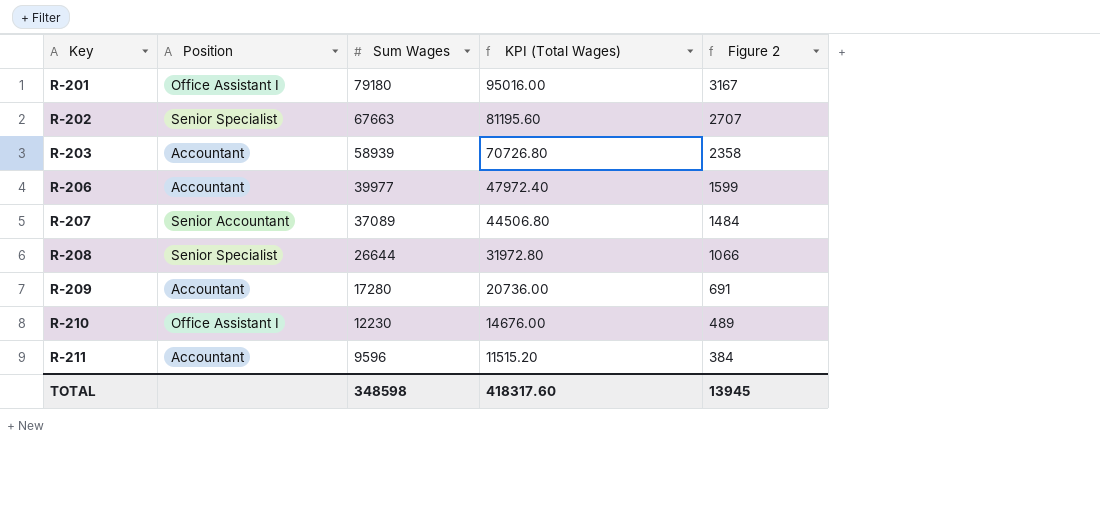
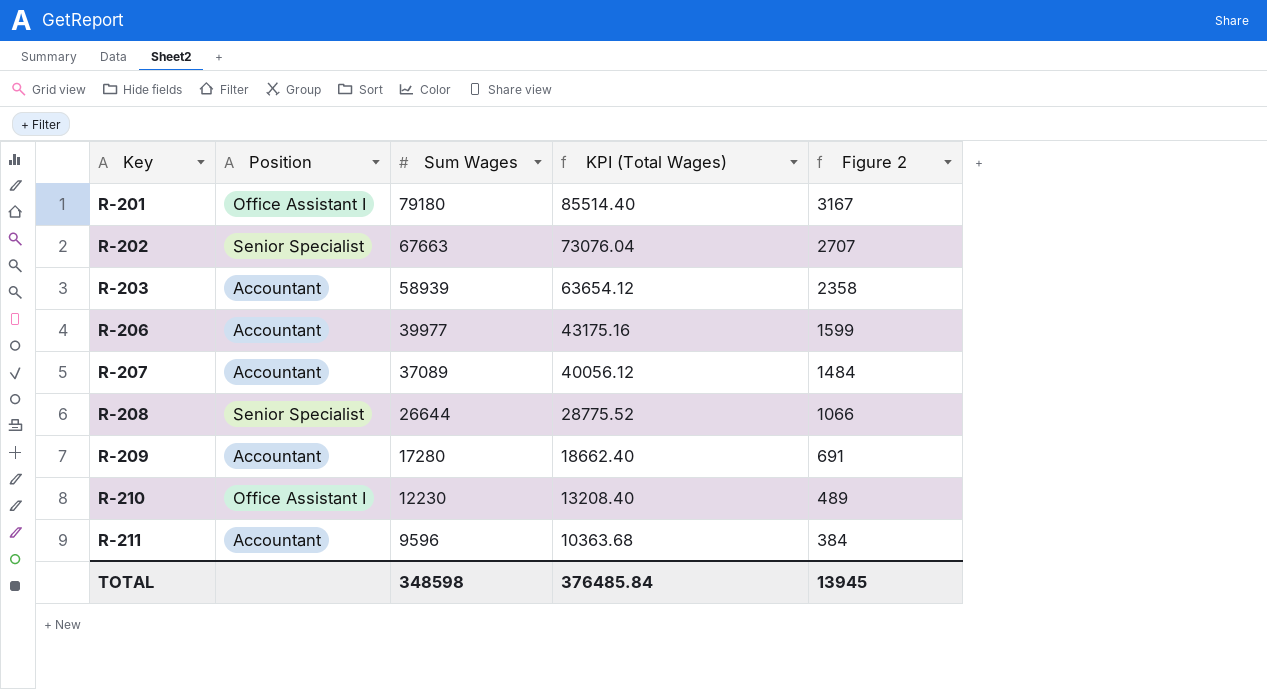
column KPI (Total Wages) | formula: [Sum Wages] * 1.2 -> [Sum Wages] * 1.08
R-207 | Position: Senior Accountant -> Accountant
TOTAL | KPI (Total Wages): 418317.60 -> 376485.84

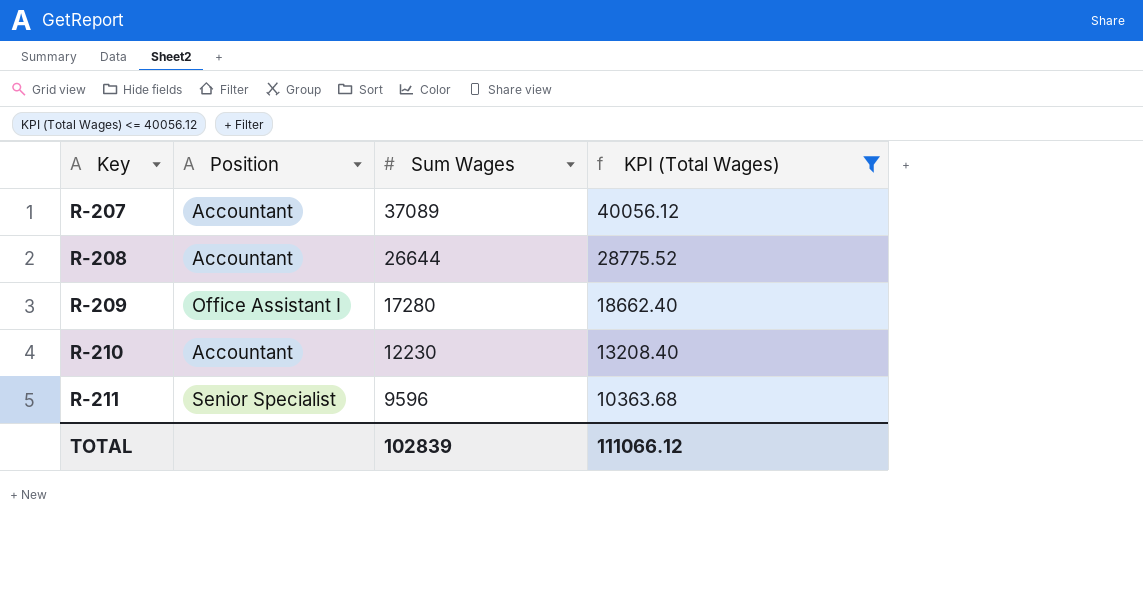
filter: none -> KPI (Total Wages) <= 40056.12
column Figure 2 | formula: [Sum Wages] * 0.04 -> none
R-208 | Position: Senior Specialist -> Accountant
R-209 | Position: Accountant -> Office Assistant I
R-210 | Position: Office Assistant I -> Accountant
R-211 | Position: Accountant -> Senior Specialist
TOTAL | Sum Wages: 348598 -> 102839
TOTAL | KPI (Total Wages): 376485.84 -> 111066.12

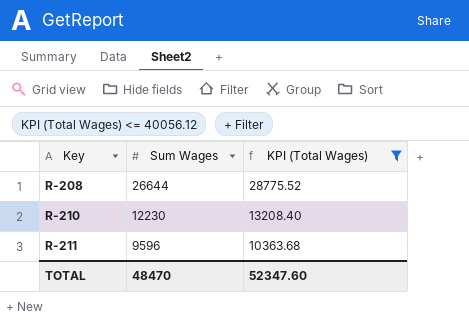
column Position | position: 2 -> none
row R-207: Accountant | 37089 | 40056.12 -> none
row R-209: Office Assistant I | 17280 | 18662.40 -> none
TOTAL | Sum Wages: 102839 -> 48470
TOTAL | KPI (Total Wages): 111066.12 -> 52347.60

